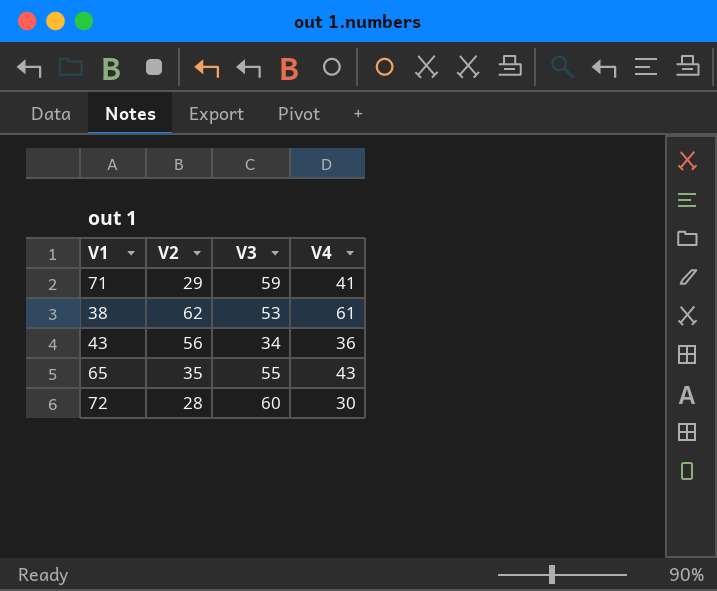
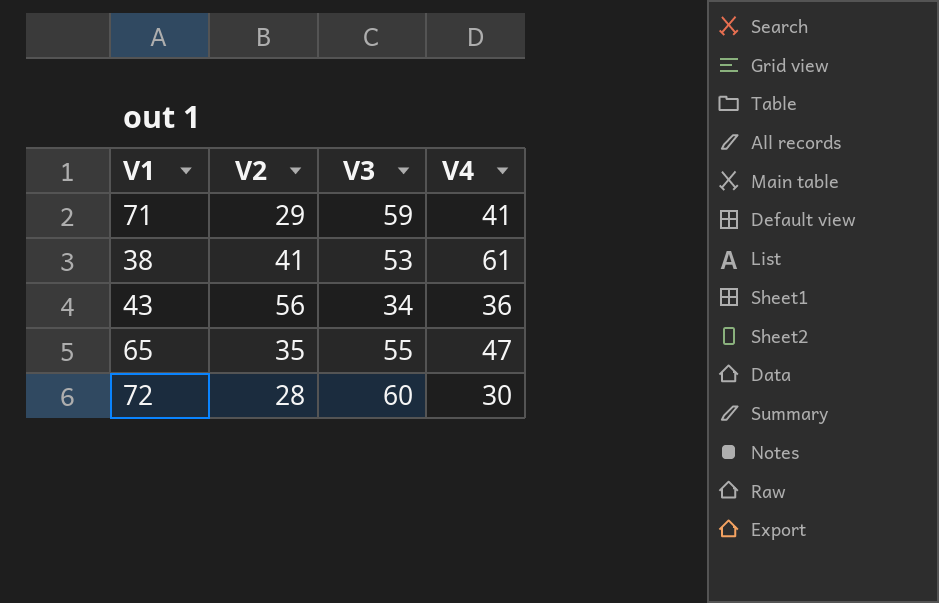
38 | V2: 62 -> 41
65 | V4: 43 -> 47

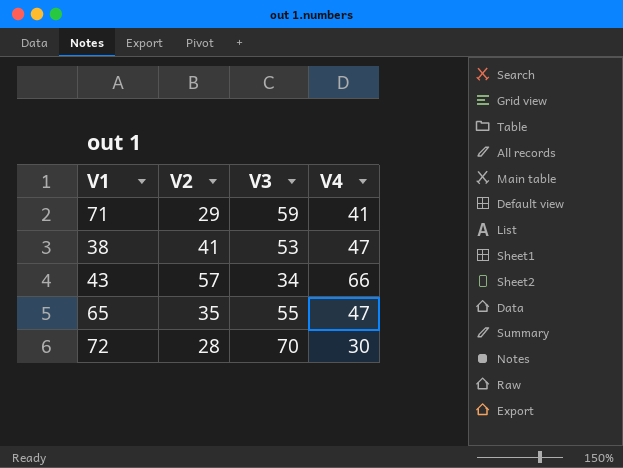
38 | V4: 61 -> 47
43 | V2: 56 -> 57
43 | V4: 36 -> 66
72 | V3: 60 -> 70

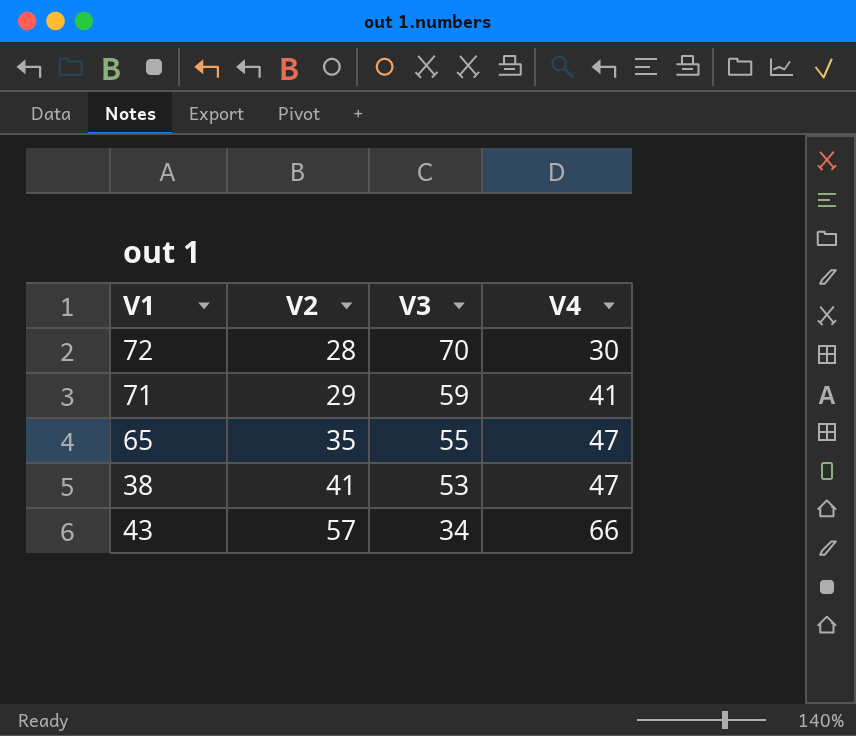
row order: none -> V2 ascending

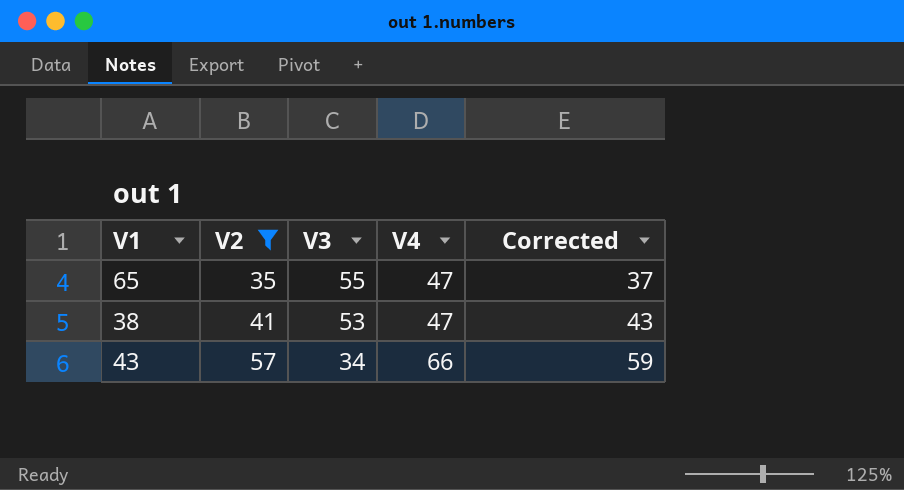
filter: none -> V2 >= 35
column Corrected | formula: none -> [V2] + 2

